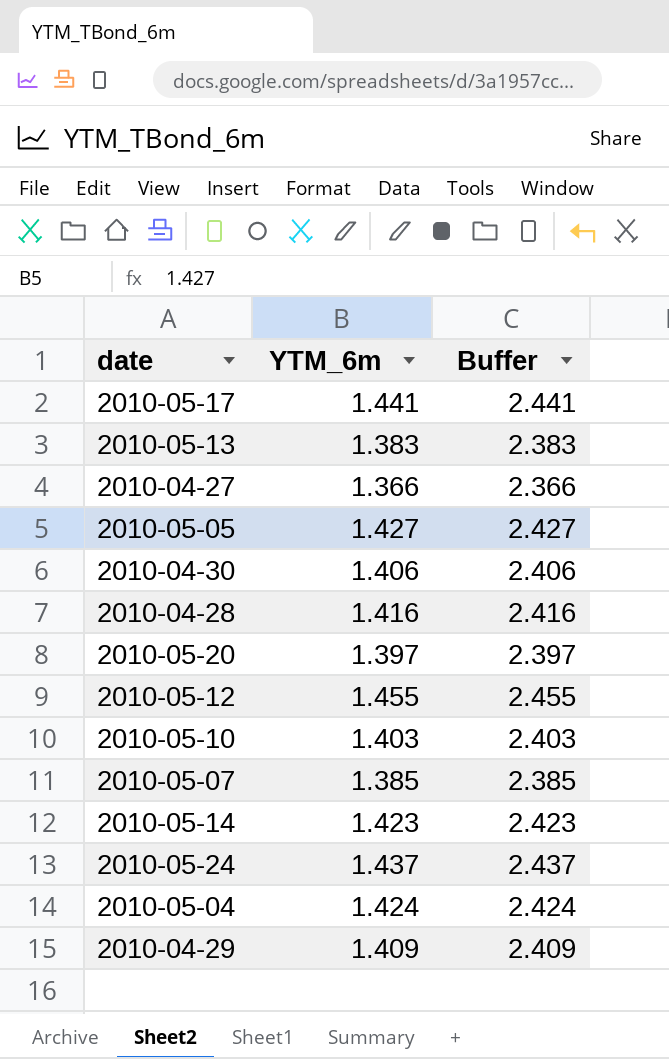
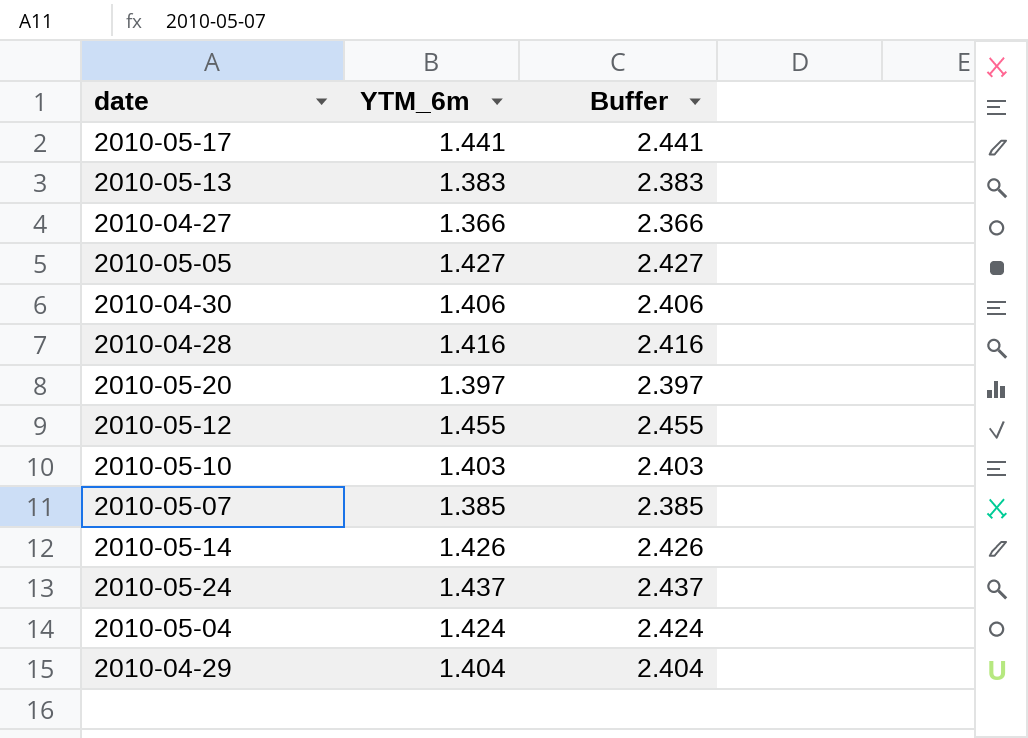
2010-05-14 | YTM_6m: 1.423 -> 1.426
2010-05-14 | Buffer: 2.423 -> 2.426
2010-04-29 | YTM_6m: 1.409 -> 1.404
2010-04-29 | Buffer: 2.409 -> 2.404

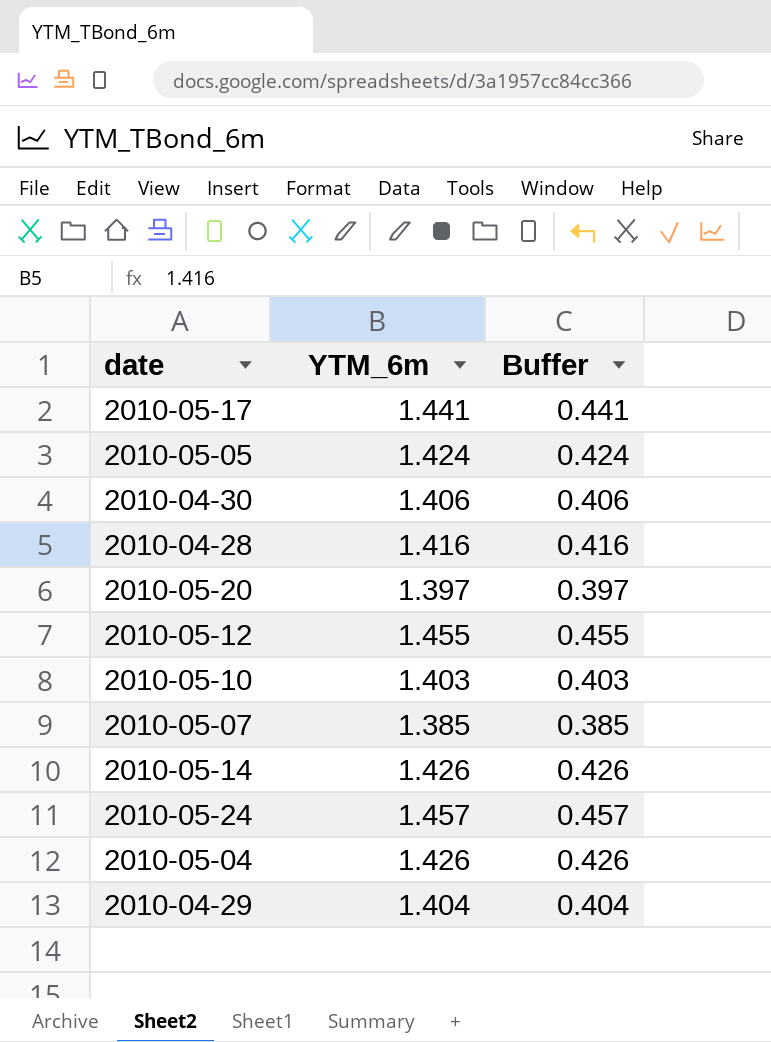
column Buffer | formula: [YTM_6m] + 1 -> [YTM_6m] - 1
row 2010-05-13: 1.383 | 2.383 -> none
row 2010-04-27: 1.366 | 2.366 -> none
2010-05-05 | YTM_6m: 1.427 -> 1.424
2010-05-24 | YTM_6m: 1.437 -> 1.457
2010-05-04 | YTM_6m: 1.424 -> 1.426

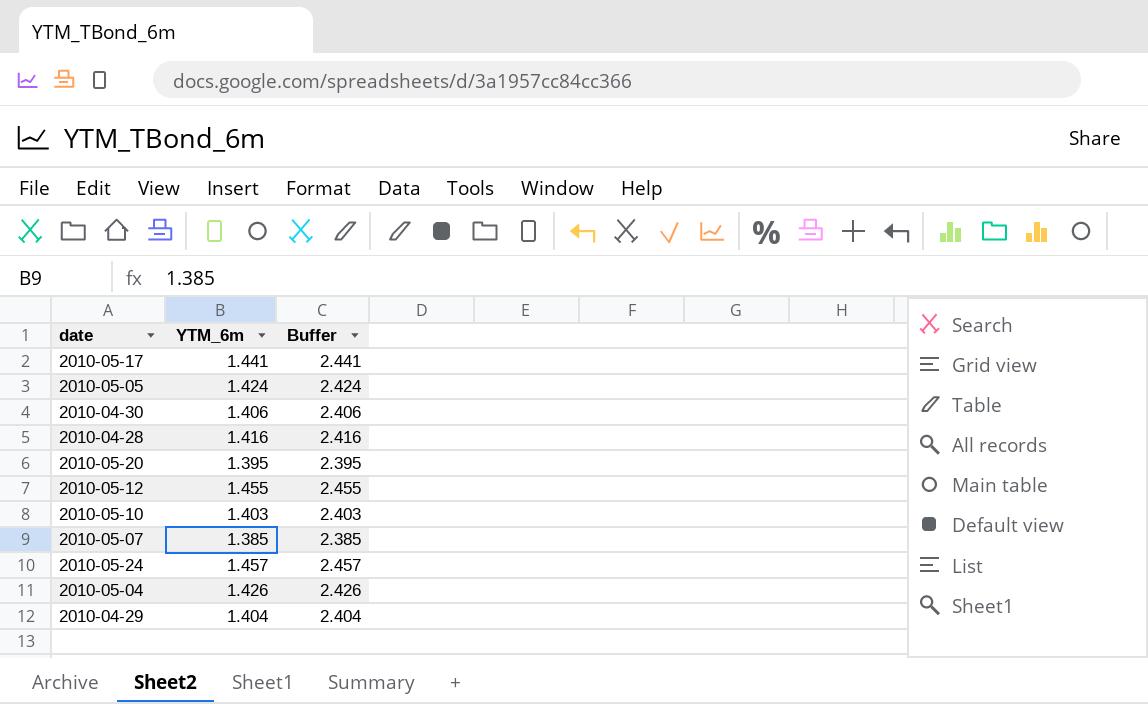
column Buffer | formula: [YTM_6m] - 1 -> [YTM_6m] + 1
row 2010-05-14: 1.426 | 0.426 -> none
2010-05-20 | YTM_6m: 1.397 -> 1.395

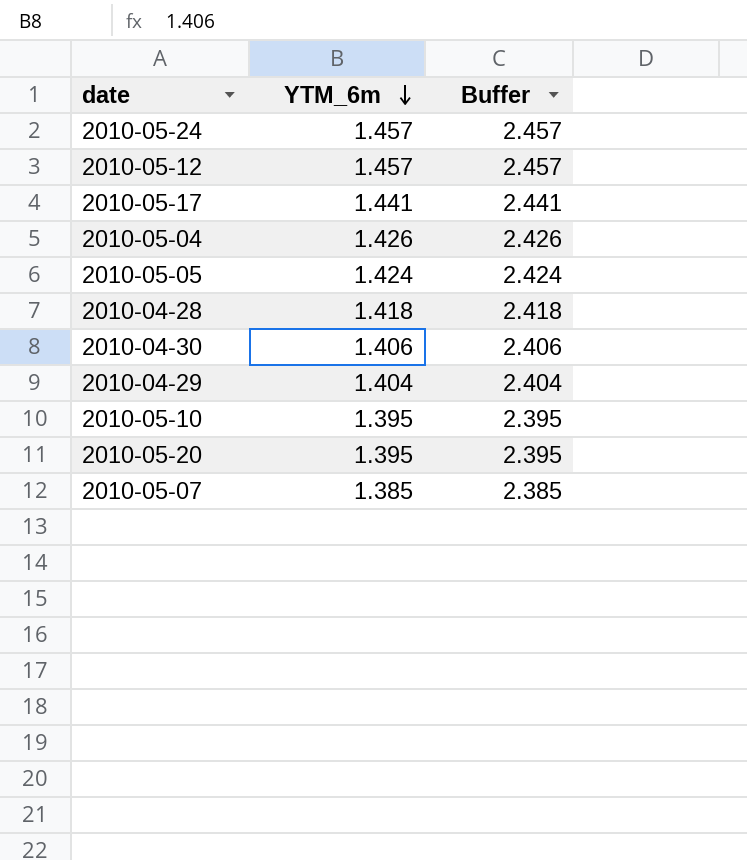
row order: none -> YTM_6m descending
2010-05-12 | YTM_6m: 1.455 -> 1.457
2010-05-12 | Buffer: 2.455 -> 2.457
2010-04-28 | YTM_6m: 1.416 -> 1.418
2010-04-28 | Buffer: 2.416 -> 2.418
2010-05-10 | YTM_6m: 1.403 -> 1.395
2010-05-10 | Buffer: 2.403 -> 2.395

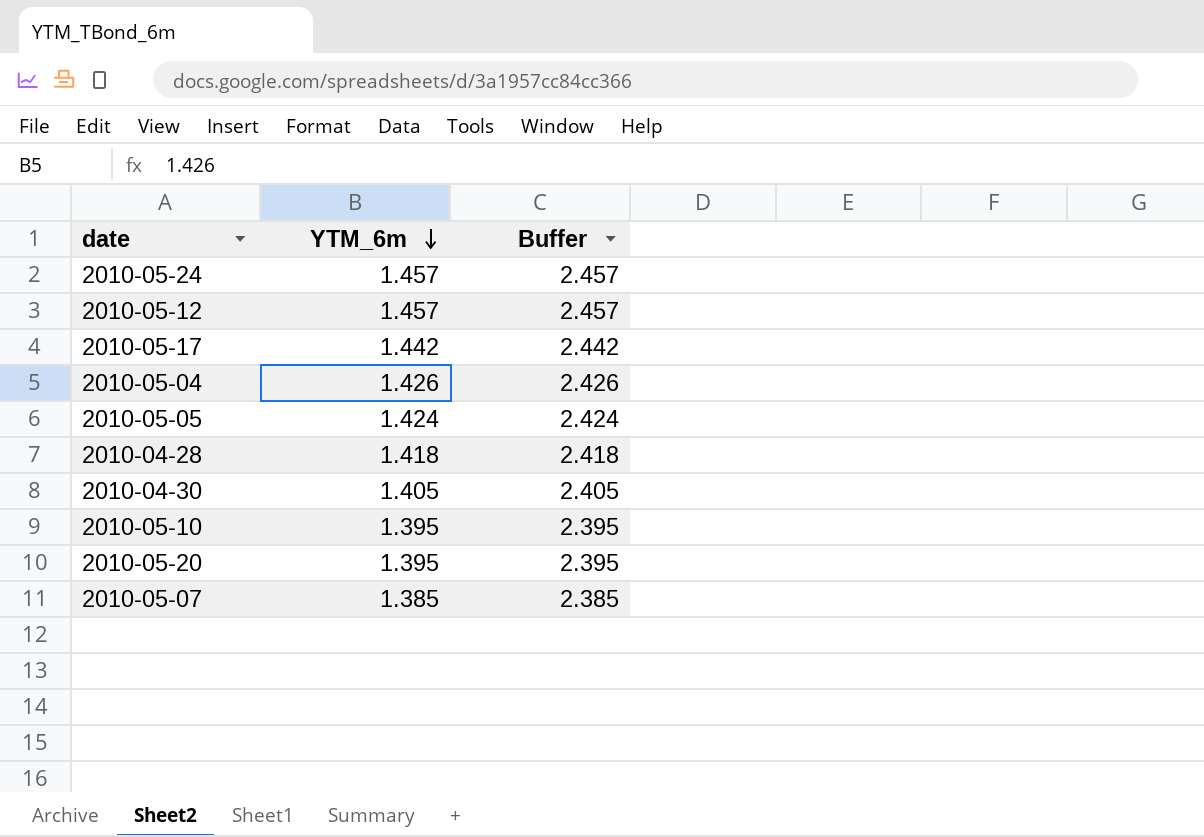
row 2010-04-29: 1.404 | 2.404 -> none
2010-05-17 | YTM_6m: 1.441 -> 1.442
2010-05-17 | Buffer: 2.441 -> 2.442
2010-04-30 | YTM_6m: 1.406 -> 1.405
2010-04-30 | Buffer: 2.406 -> 2.405

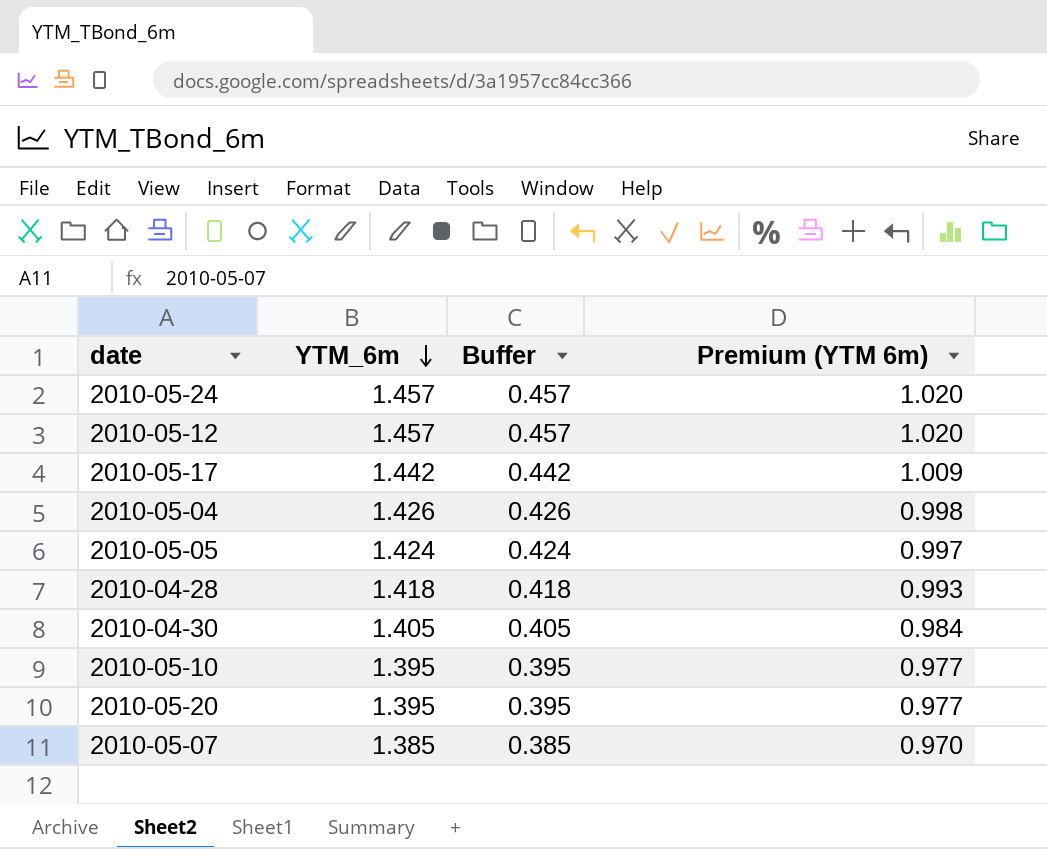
column Buffer | formula: [YTM_6m] + 1 -> [YTM_6m] - 1
column Premium (YTM 6m) | formula: none -> [YTM_6m] * 0.7

